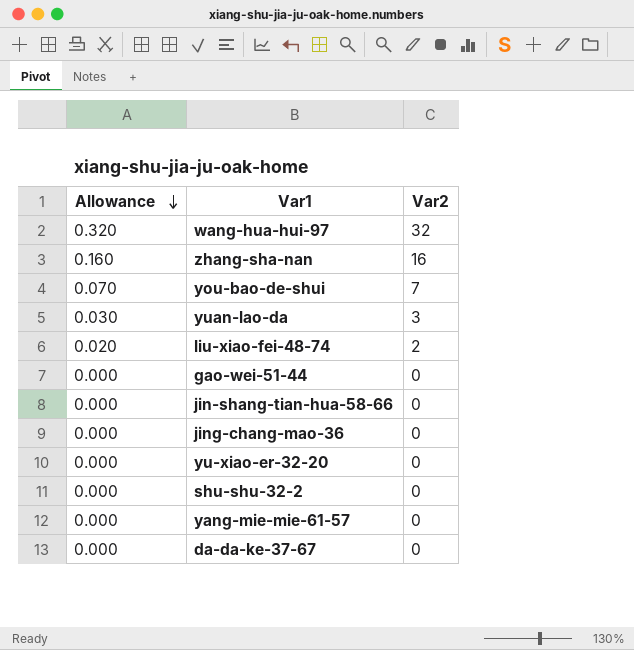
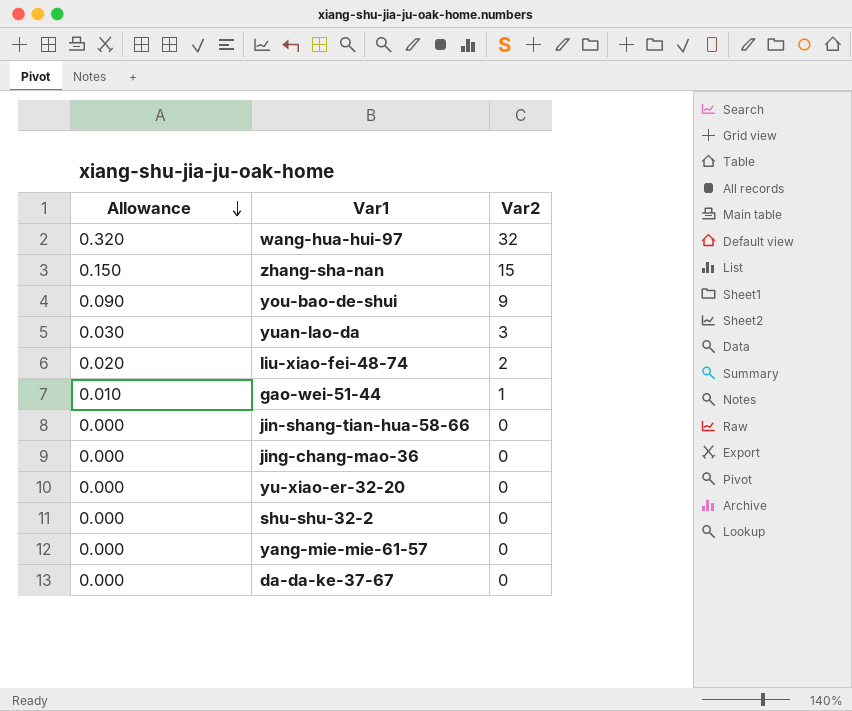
zhang-sha-nan | Allowance: 0.160 -> 0.150
zhang-sha-nan | Var2: 16 -> 15
you-bao-de-shui | Allowance: 0.070 -> 0.090
you-bao-de-shui | Var2: 7 -> 9
gao-wei-51-44 | Allowance: 0.000 -> 0.010
gao-wei-51-44 | Var2: 0 -> 1

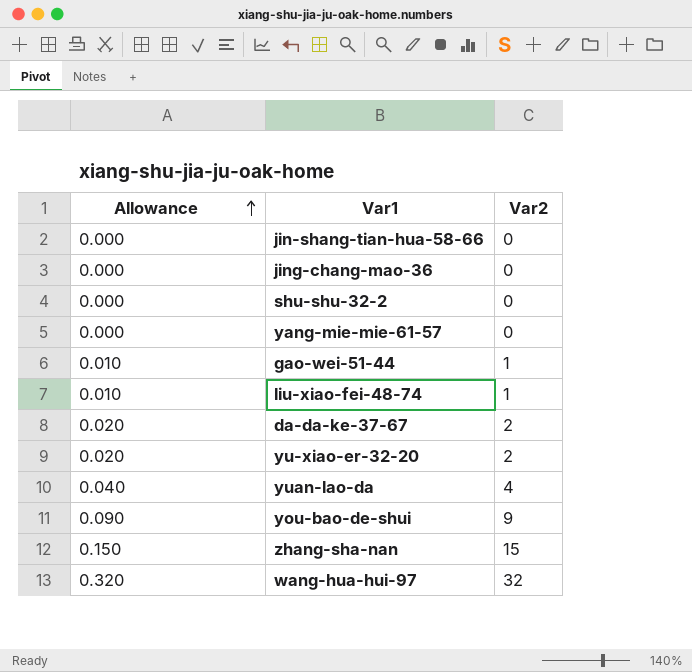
row order: Allowance descending -> Allowance ascending
liu-xiao-fei-48-74 | Allowance: 0.020 -> 0.010
liu-xiao-fei-48-74 | Var2: 2 -> 1
da-da-ke-37-67 | Allowance: 0.000 -> 0.020
da-da-ke-37-67 | Var2: 0 -> 2
yu-xiao-er-32-20 | Allowance: 0.000 -> 0.020
yu-xiao-er-32-20 | Var2: 0 -> 2
yuan-lao-da | Allowance: 0.030 -> 0.040
yuan-lao-da | Var2: 3 -> 4

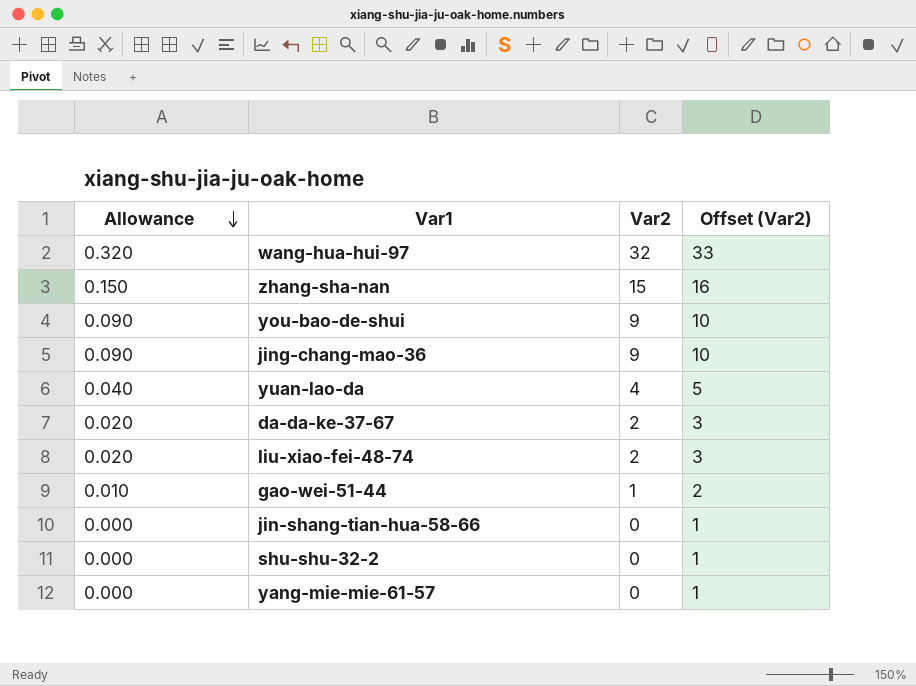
row order: Allowance ascending -> Allowance descending
column Offset (Var2) | formula: none -> [Var2] + 1
row yu-xiao-er-32-20: 0.020 | 2 -> none
jing-chang-mao-36 | Allowance: 0.000 -> 0.090
jing-chang-mao-36 | Var2: 0 -> 9
liu-xiao-fei-48-74 | Allowance: 0.010 -> 0.020
liu-xiao-fei-48-74 | Var2: 1 -> 2

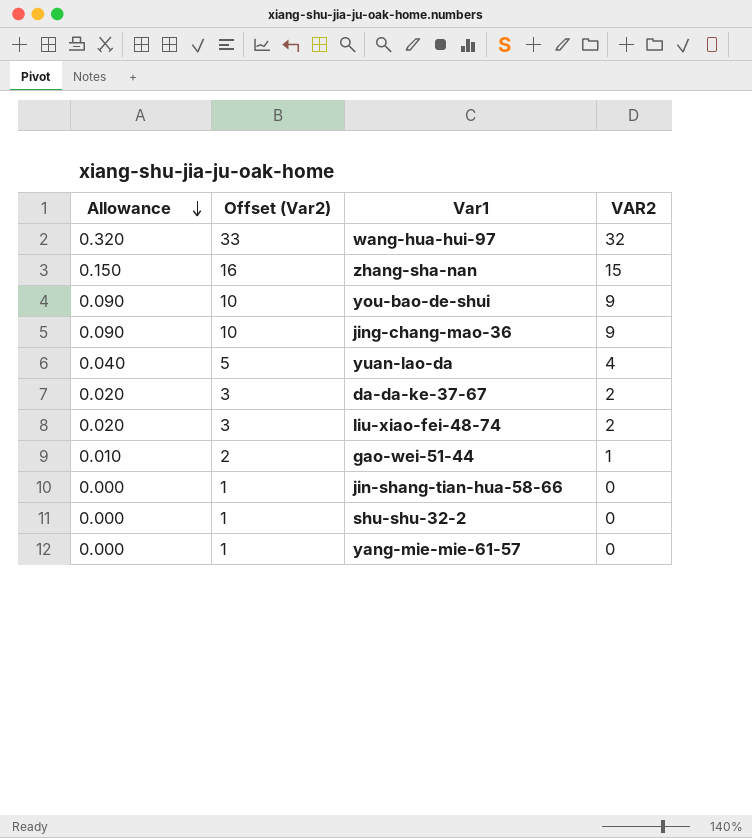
column Offset (Var2) | position: 4 -> 2
column name: Var2 -> VAR2

